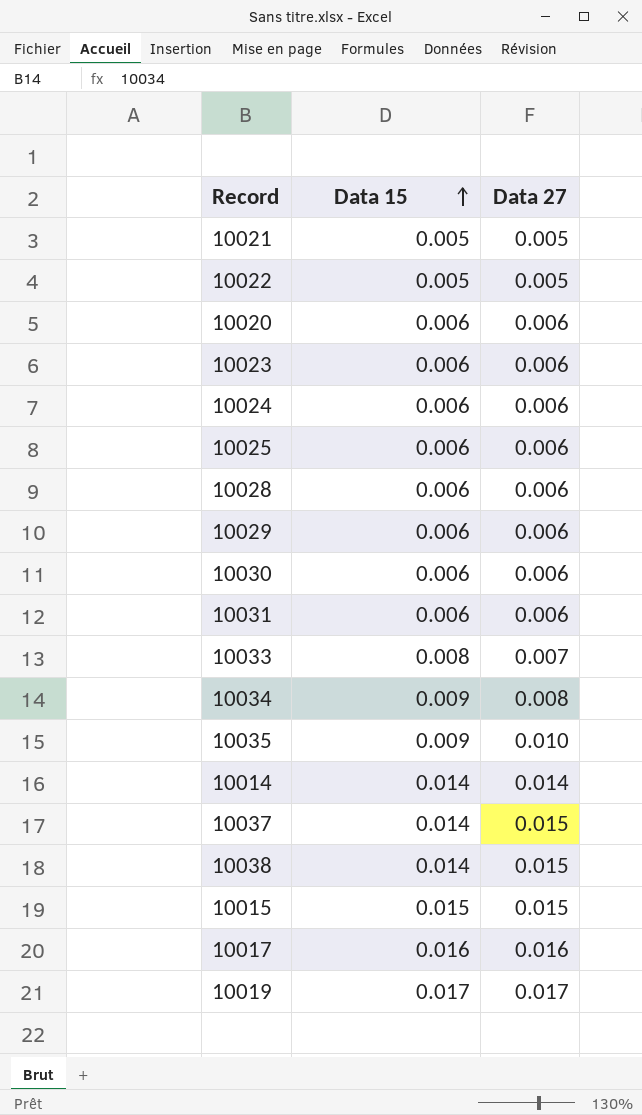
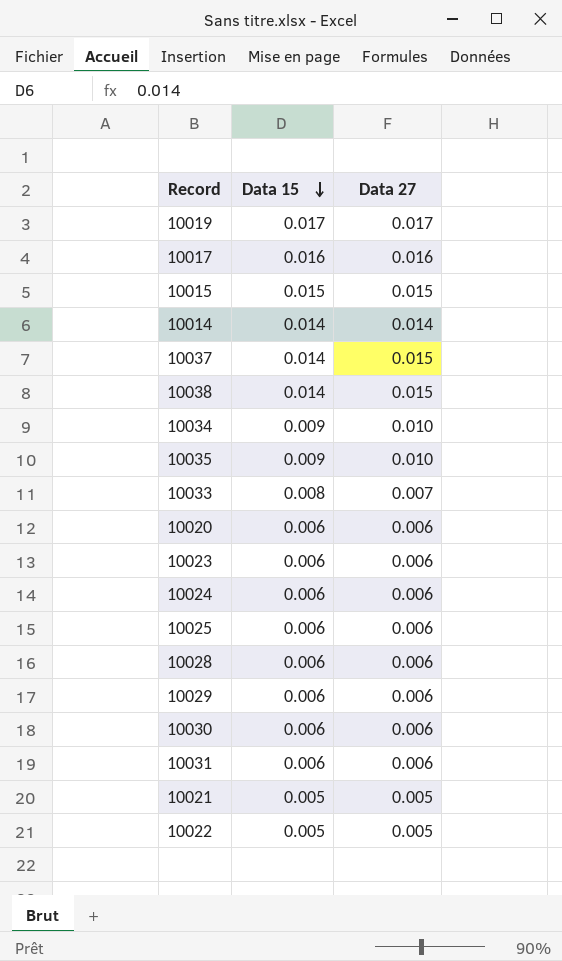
row order: Data 15 ascending -> Data 15 descending
10034 | Data 27: 0.008 -> 0.010

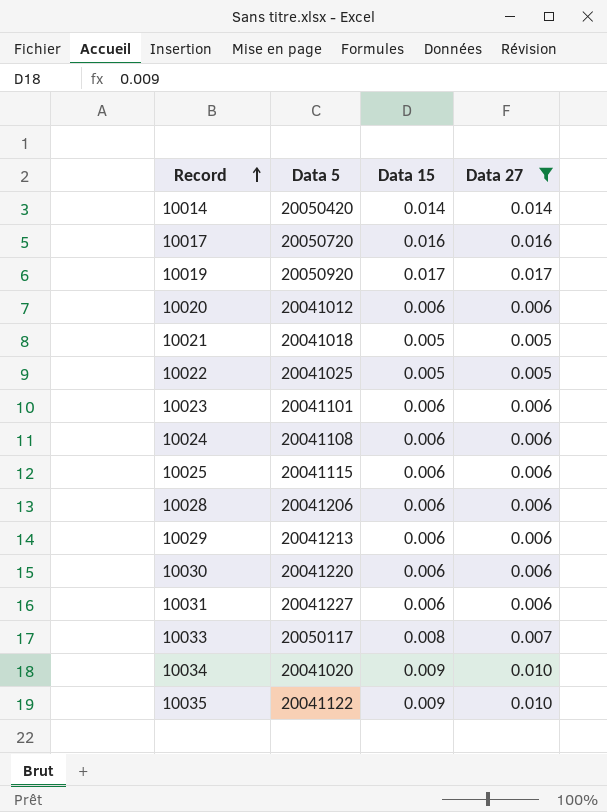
filter: none -> Data 27 != 0.015
row order: Data 15 descending -> Record ascending
column Data 5 | position: none -> 2

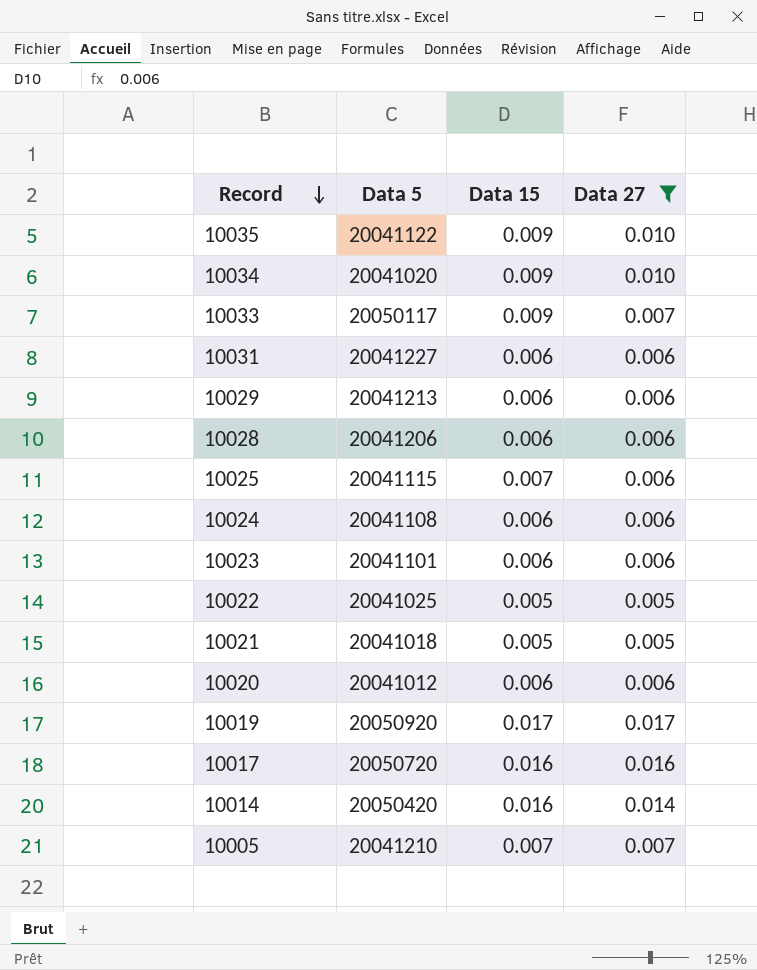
row order: Record ascending -> Record descending
row 10030: 20041220 | 0.006 | 0.006 -> none
10033 | Data 15: 0.008 -> 0.009
10025 | Data 15: 0.006 -> 0.007
10014 | Data 15: 0.014 -> 0.016
row 10005: none -> 20041210 | 0.007 | 0.007

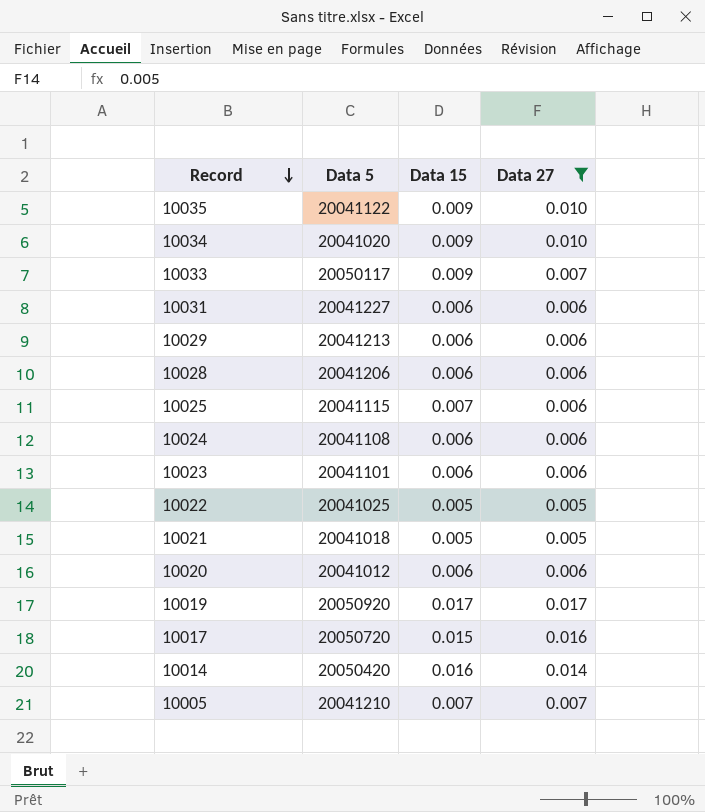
10017 | Data 15: 0.016 -> 0.015

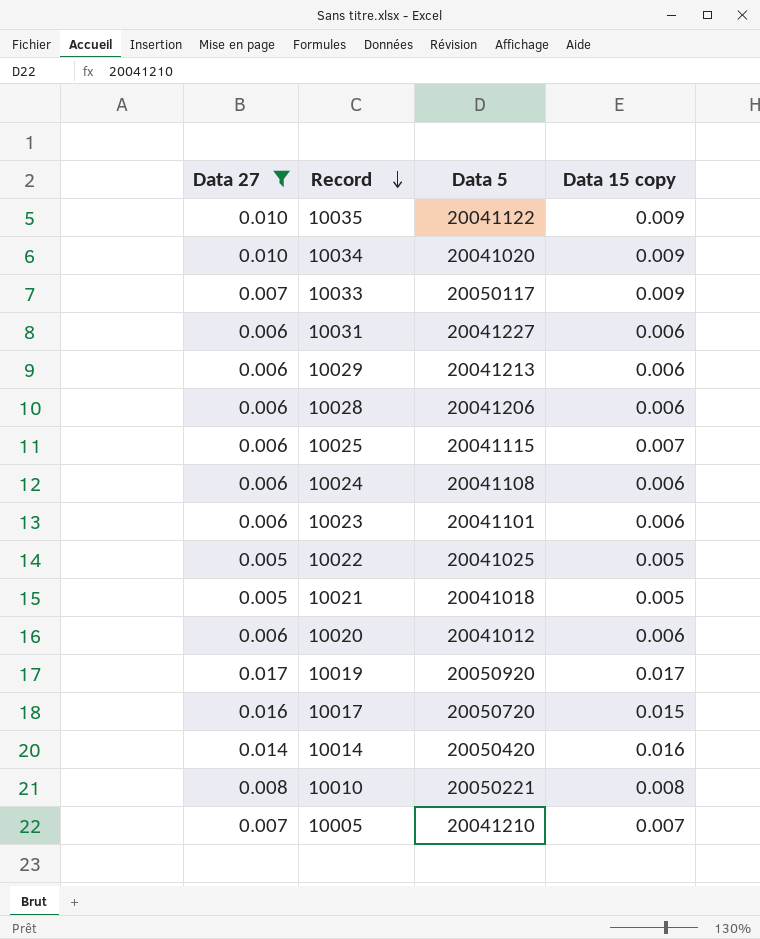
column Data 27 | position: 4 -> 1
column name: Data 15 -> Data 15 copy
row 10010: none -> 0.008 | 20050221 | 0.008

